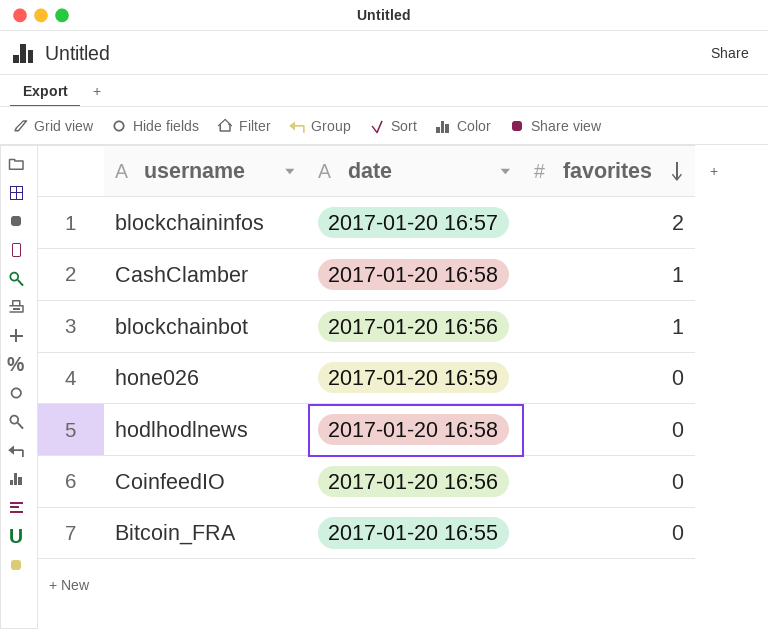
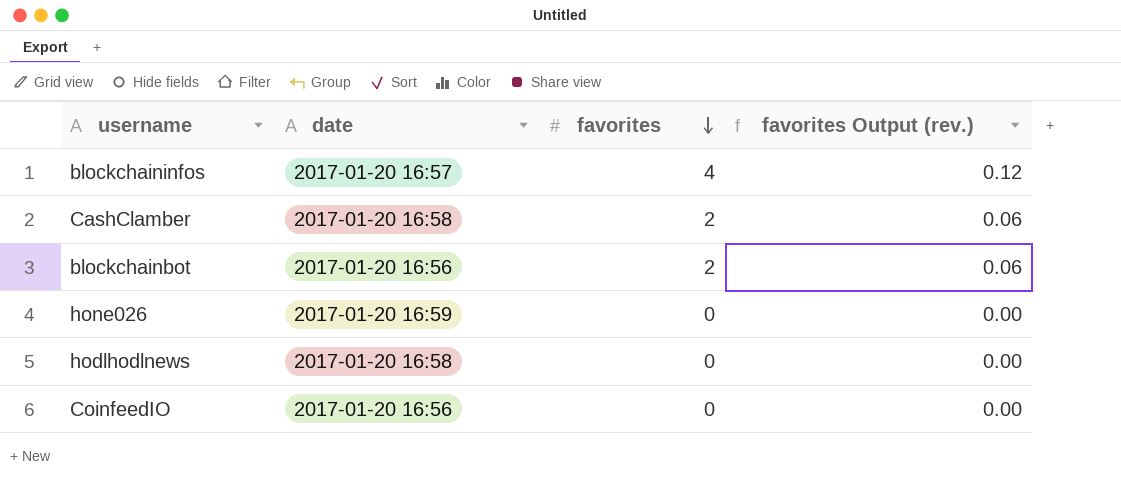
column favorites Output (rev.) | formula: none -> [favorites] * 0.03
row Bitcoin_FRA: 2017-01-20 16:55 | 0 -> none
blockchaininfos | favorites: 2 -> 4
CashClamber | favorites: 1 -> 2
blockchainbot | favorites: 1 -> 2

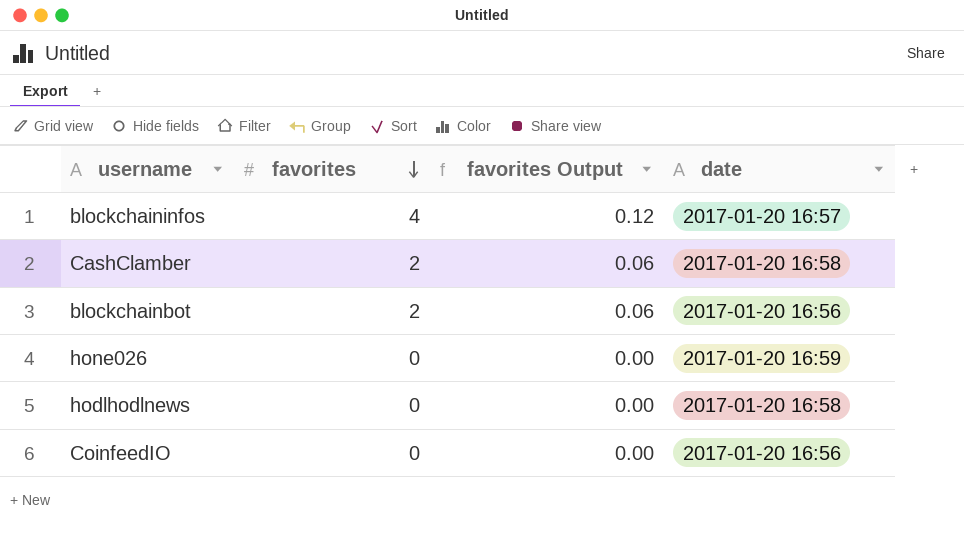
column name: favorites Output (rev.) -> favorites Output
column date | position: 2 -> 4

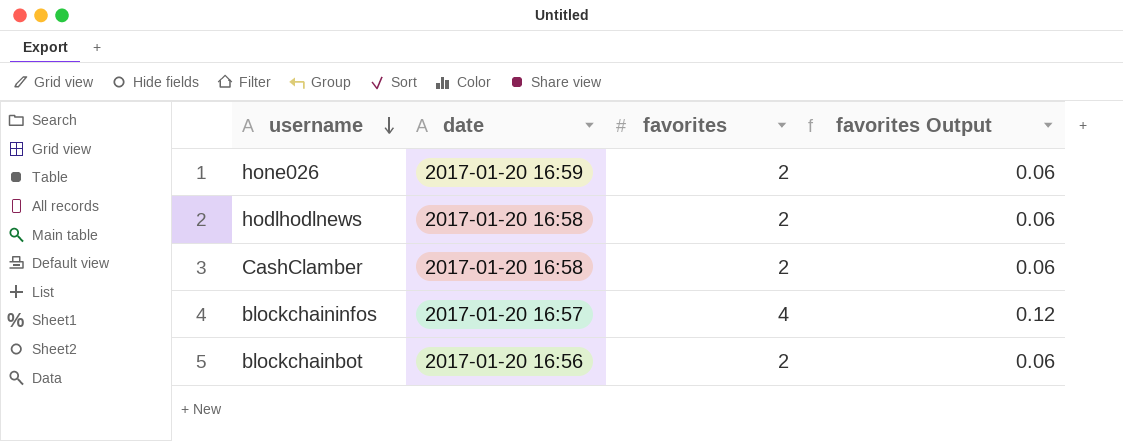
row order: favorites descending -> username descending
column date | position: 4 -> 2
row CoinfeedIO: 0 | 0.00 | 2017-01-20 16:56 -> none
hone026 | favorites: 0 -> 2
hone026 | favorites Output: 0.00 -> 0.06
hodlhodlnews | favorites: 0 -> 2
hodlhodlnews | favorites Output: 0.00 -> 0.06

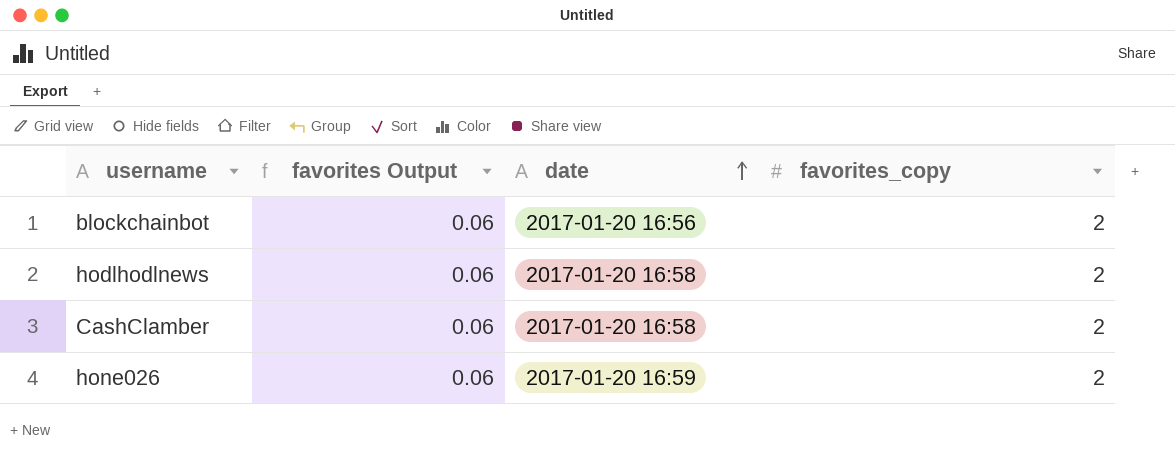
row order: username descending -> date ascending
column favorites Output | position: 4 -> 2
column name: favorites -> favorites_copy
row blockchaininfos: 2017-01-20 16:57 | 4 | 0.12 -> none

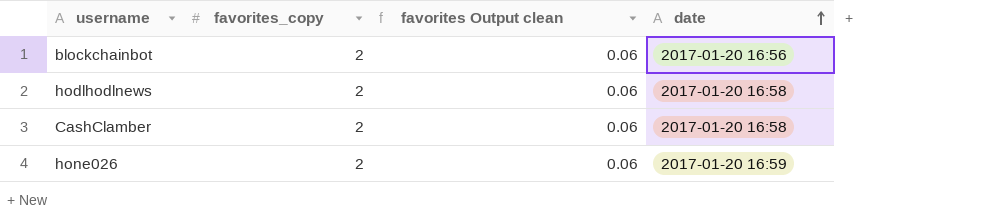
column favorites_copy | position: 4 -> 2
column name: favorites Output -> favorites Output clean

